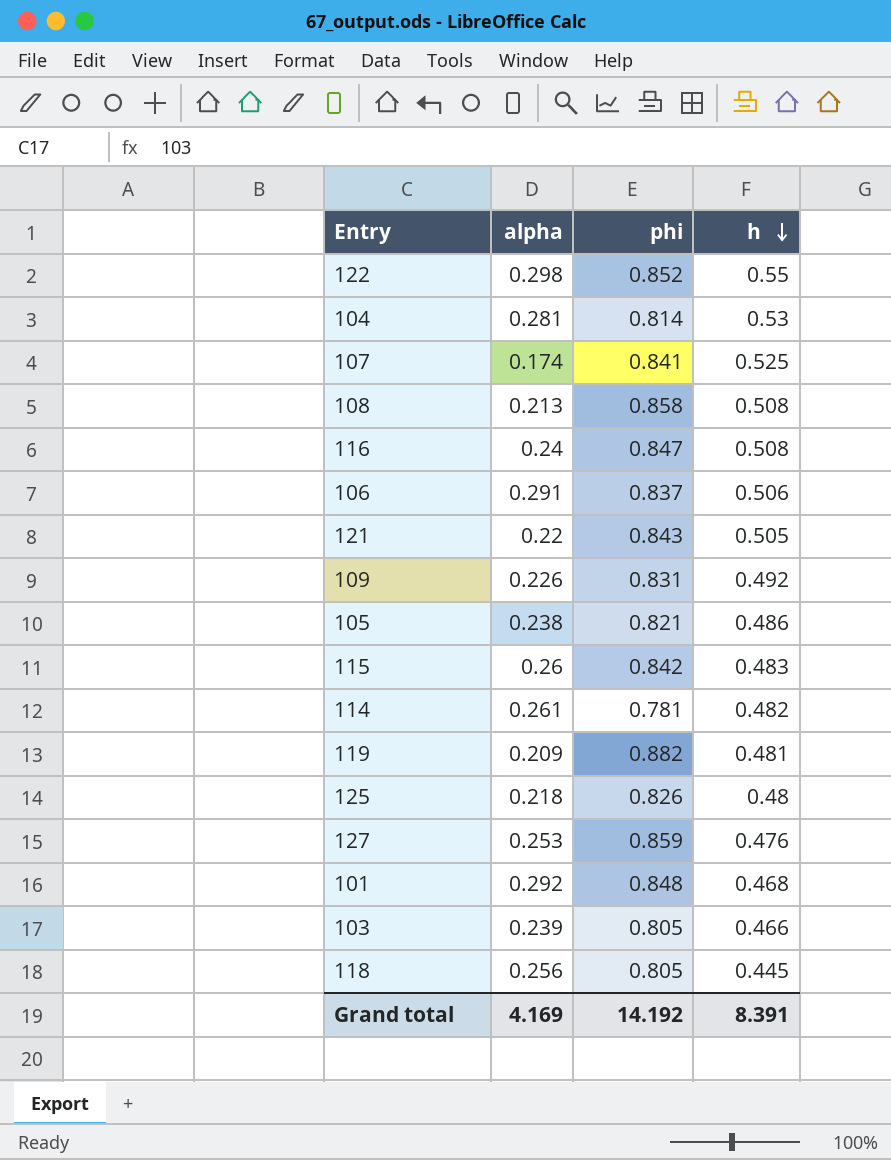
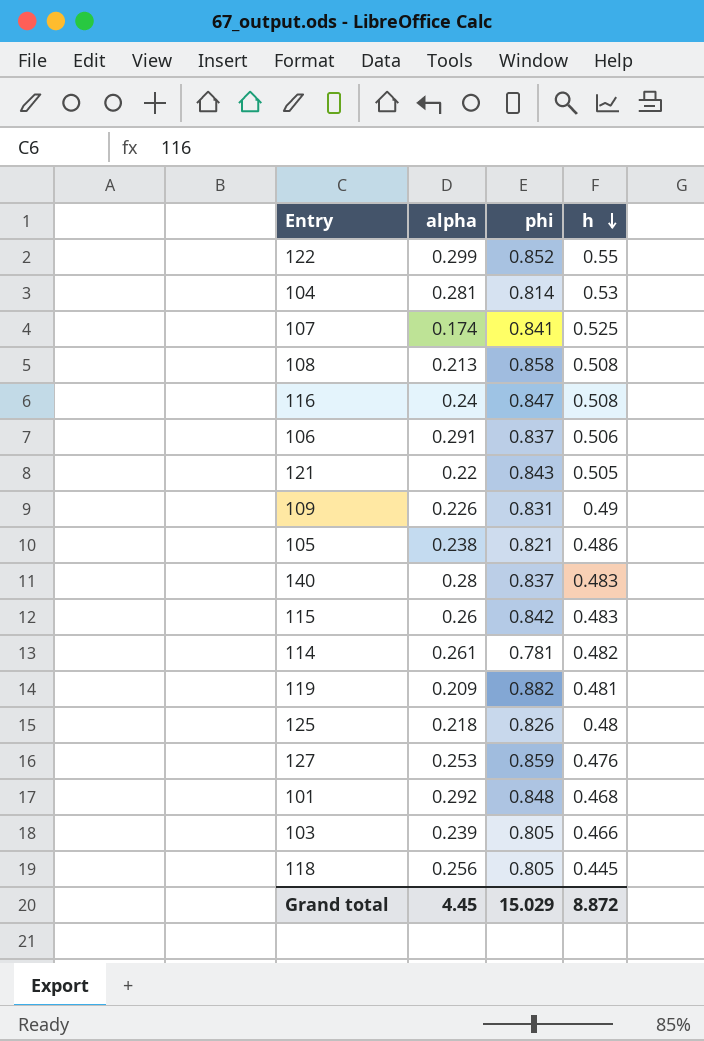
122 | alpha: 0.298 -> 0.299
109 | h: 0.492 -> 0.49
row 140: none -> 0.28 | 0.837 | 0.483
Grand total | alpha: 4.169 -> 4.45
Grand total | phi: 14.192 -> 15.029
Grand total | h: 8.391 -> 8.872

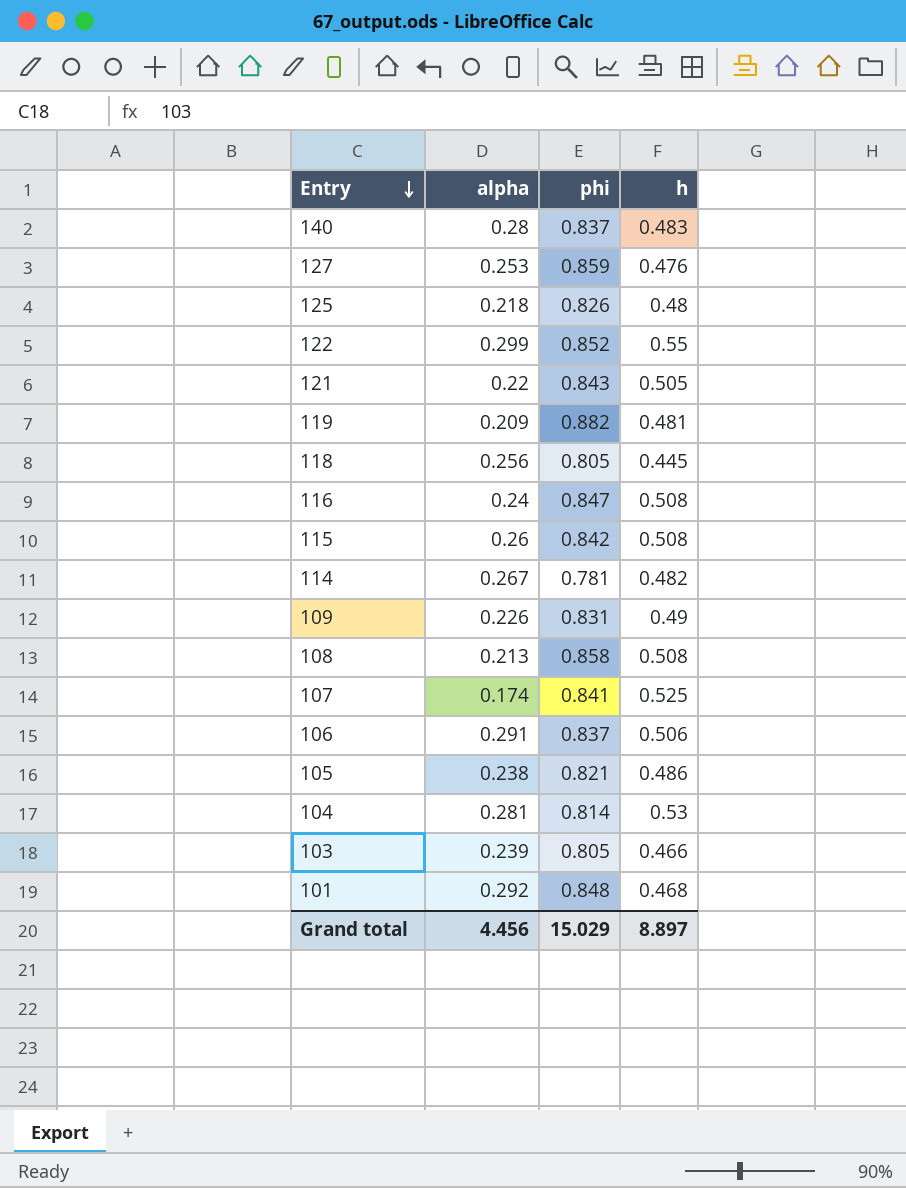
row order: h descending -> Entry descending
115 | h: 0.483 -> 0.508
114 | alpha: 0.261 -> 0.267
Grand total | alpha: 4.45 -> 4.456
Grand total | h: 8.872 -> 8.897

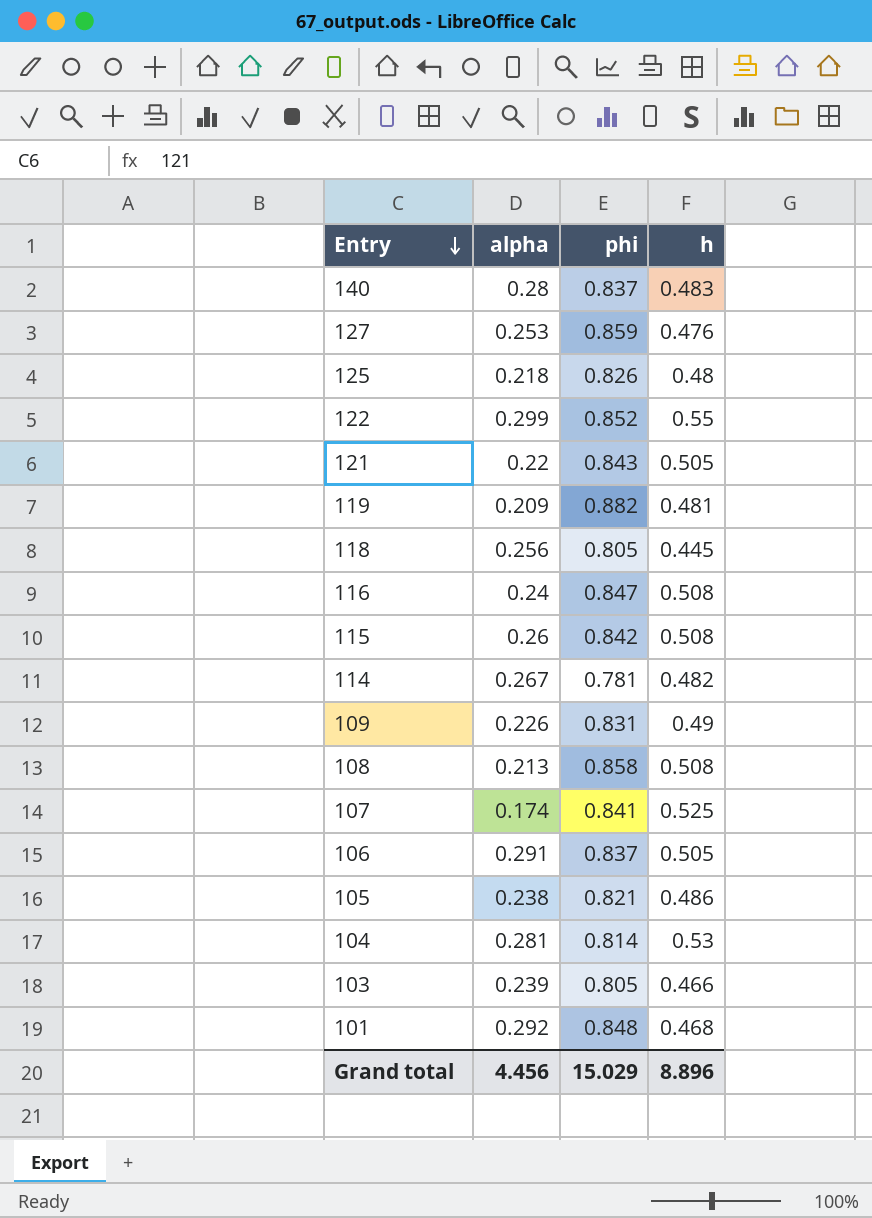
106 | h: 0.506 -> 0.505
Grand total | h: 8.897 -> 8.896

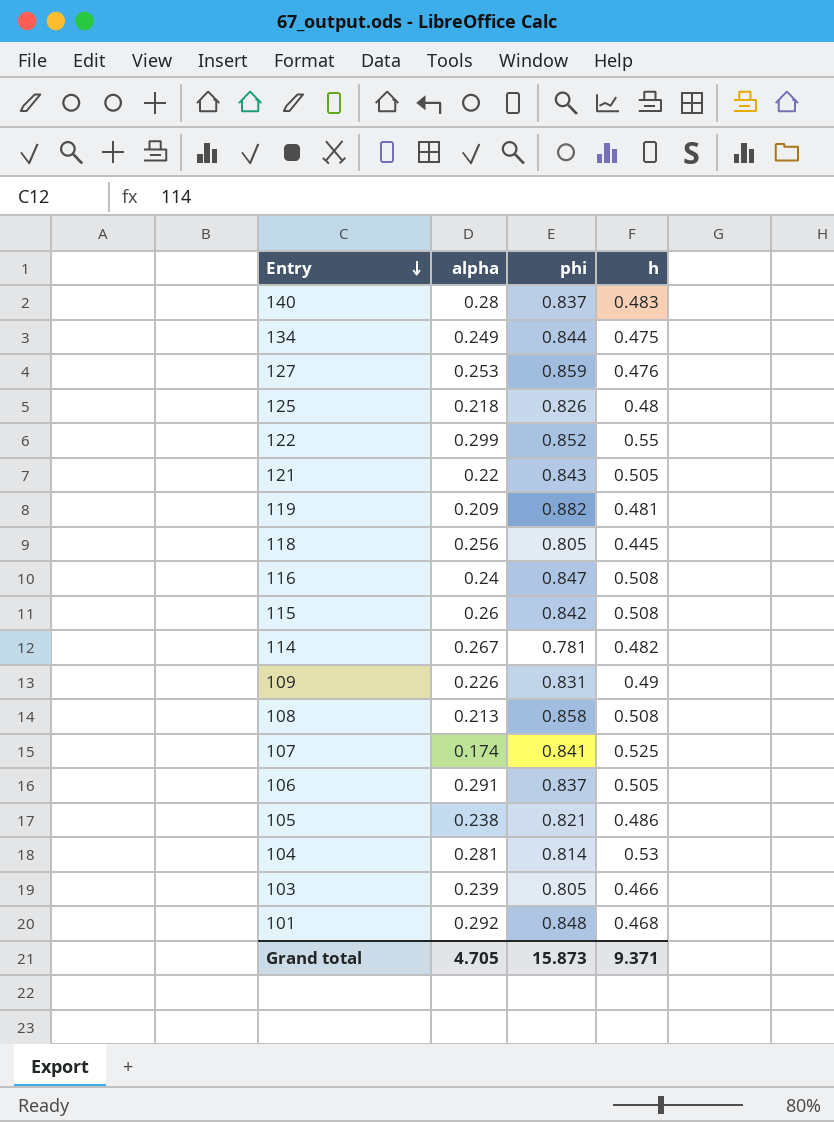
row 134: none -> 0.249 | 0.844 | 0.475
Grand total | alpha: 4.456 -> 4.705
Grand total | phi: 15.029 -> 15.873
Grand total | h: 8.896 -> 9.371

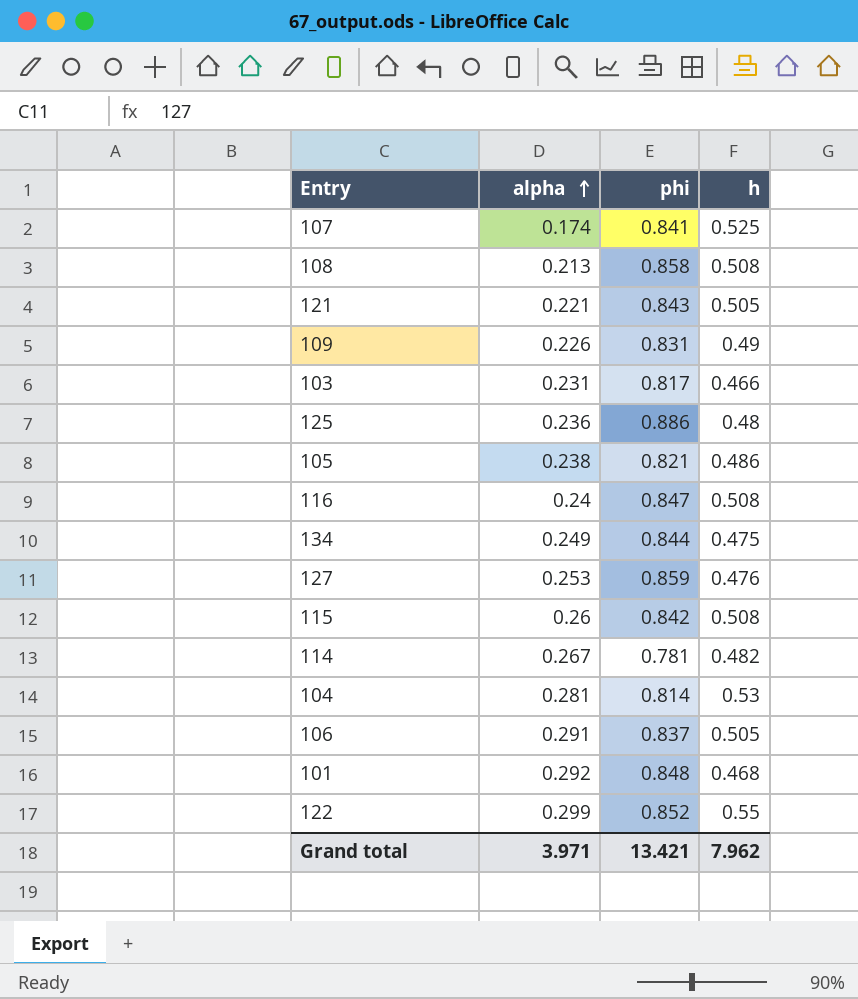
row order: Entry descending -> alpha ascending
row 140: 0.28 | 0.837 | 0.483 -> none
row 119: 0.209 | 0.882 | 0.481 -> none
row 118: 0.256 | 0.805 | 0.445 -> none
121 | alpha: 0.22 -> 0.221
103 | alpha: 0.239 -> 0.231
103 | phi: 0.805 -> 0.817
125 | alpha: 0.218 -> 0.236
125 | phi: 0.826 -> 0.886
Grand total | alpha: 4.705 -> 3.971
Grand total | phi: 15.873 -> 13.421
Grand total | h: 9.371 -> 7.962

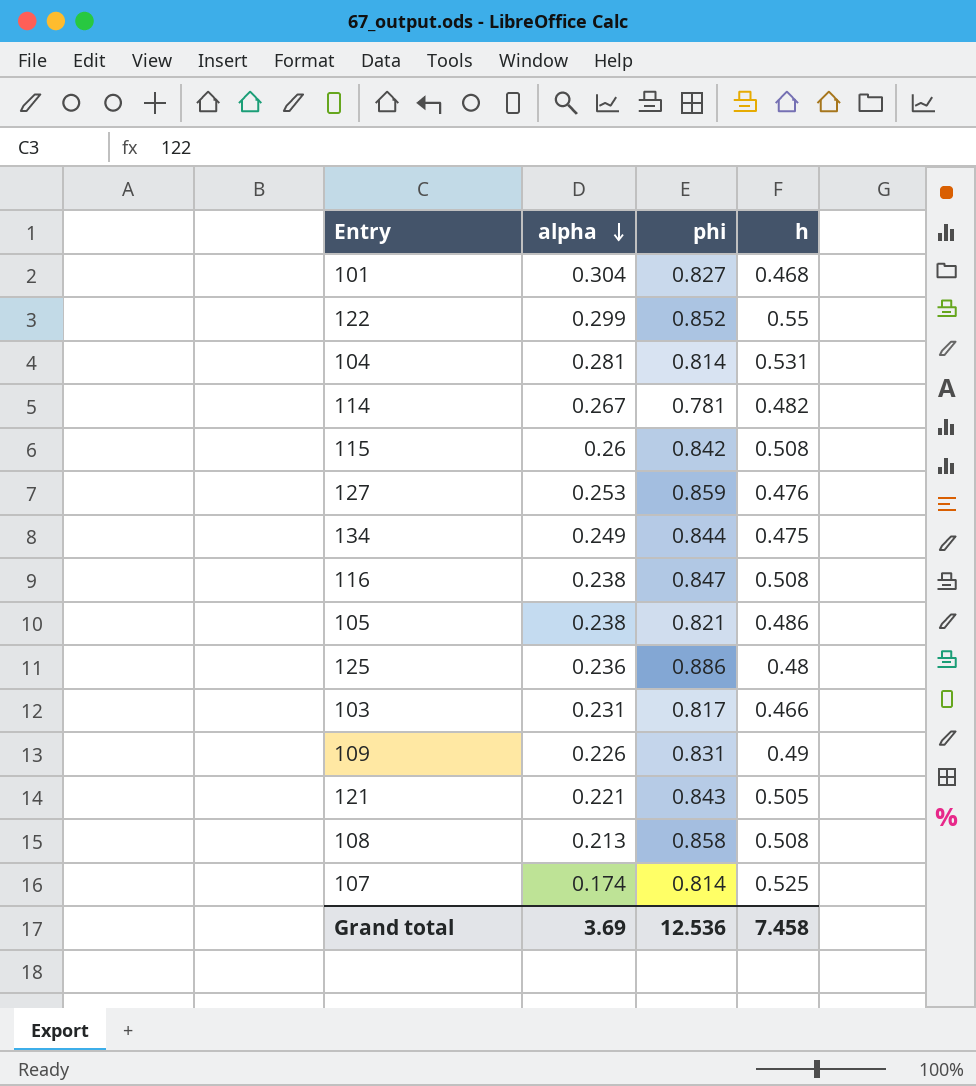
row order: alpha ascending -> alpha descending
row 106: 0.291 | 0.837 | 0.505 -> none
101 | alpha: 0.292 -> 0.304
101 | phi: 0.848 -> 0.827
104 | h: 0.53 -> 0.531
116 | alpha: 0.24 -> 0.238
107 | phi: 0.841 -> 0.814
Grand total | alpha: 3.971 -> 3.69
Grand total | phi: 13.421 -> 12.536
Grand total | h: 7.962 -> 7.458

